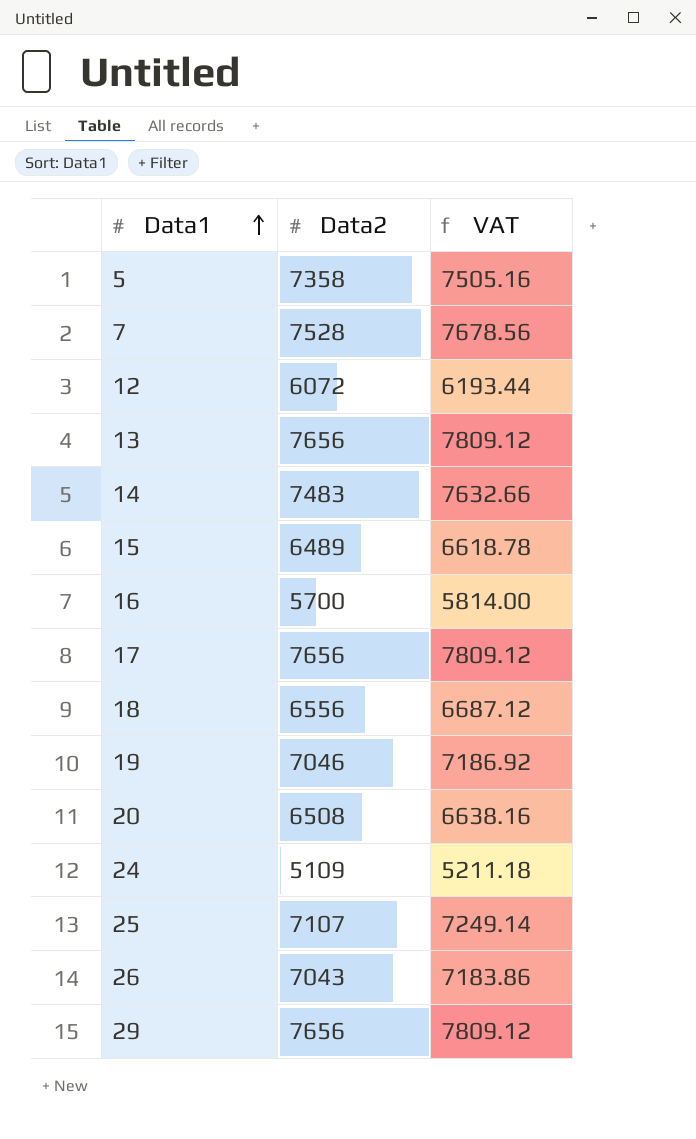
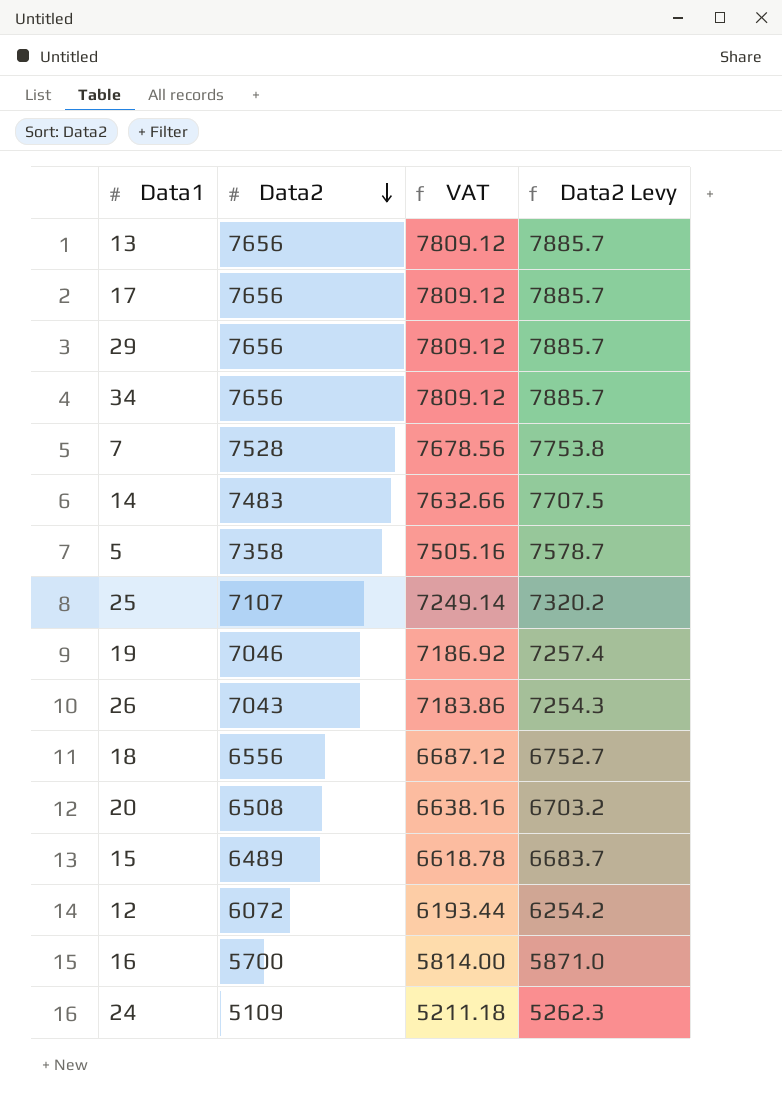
row order: Data1 ascending -> Data2 descending
column Data2 Levy | formula: none -> [Data2] * 1.03
row 34: none -> 7656 | 7809.12 | 7885.7

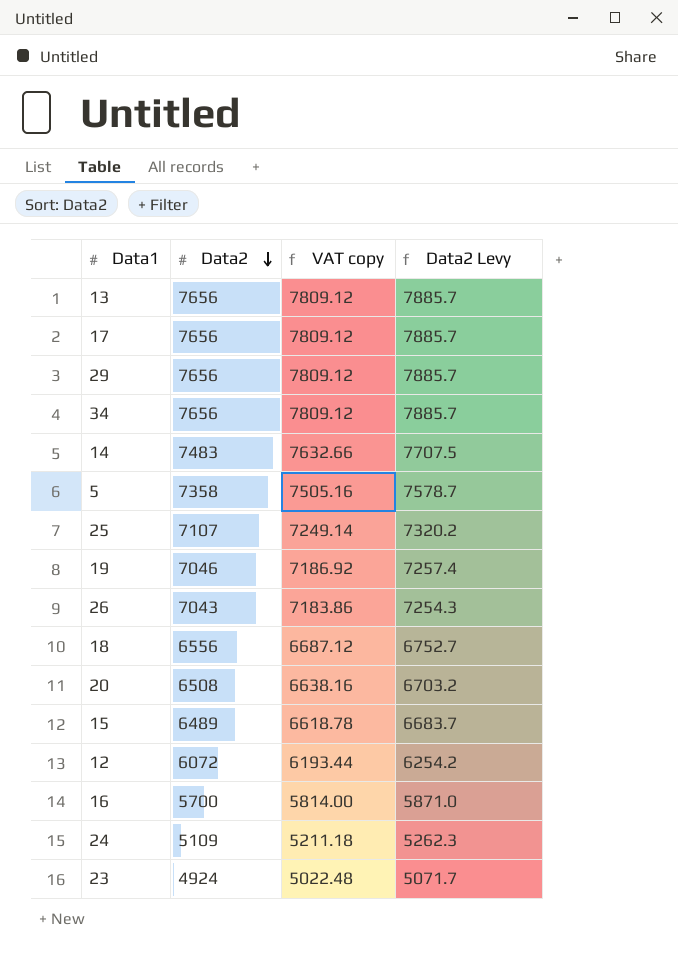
column name: VAT -> VAT copy
row 7: 7528 | 7678.56 | 7753.8 -> none
row 23: none -> 4924 | 5022.48 | 5071.7

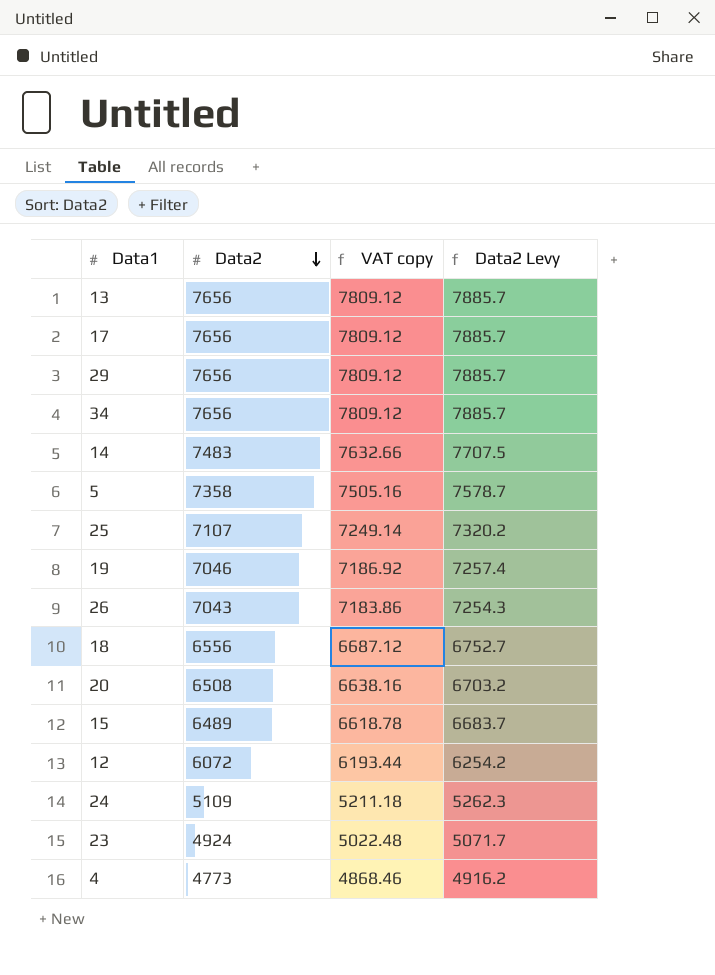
row 16: 5700 | 5814.00 | 5871.0 -> none
row 4: none -> 4773 | 4868.46 | 4916.2

